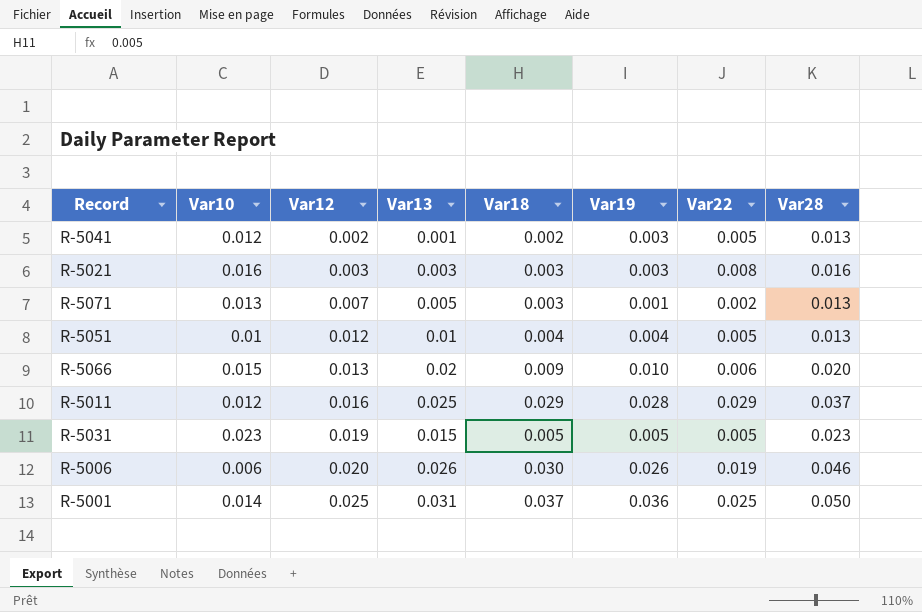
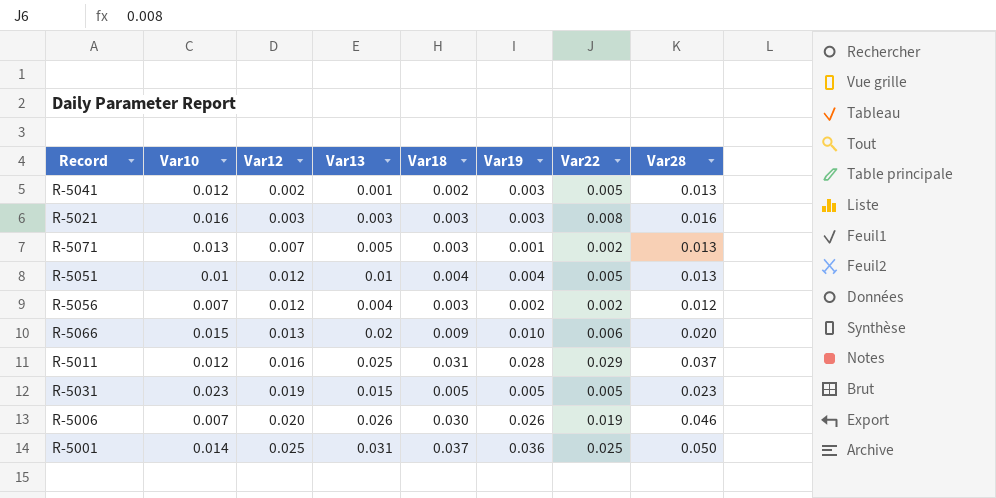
row R-5056: none -> 0.007 | 0.012 | 0.004 | 0.003 | 0.002 | 0.002 | 0.012
R-5011 | Var18: 0.029 -> 0.031
R-5006 | Var10: 0.006 -> 0.007

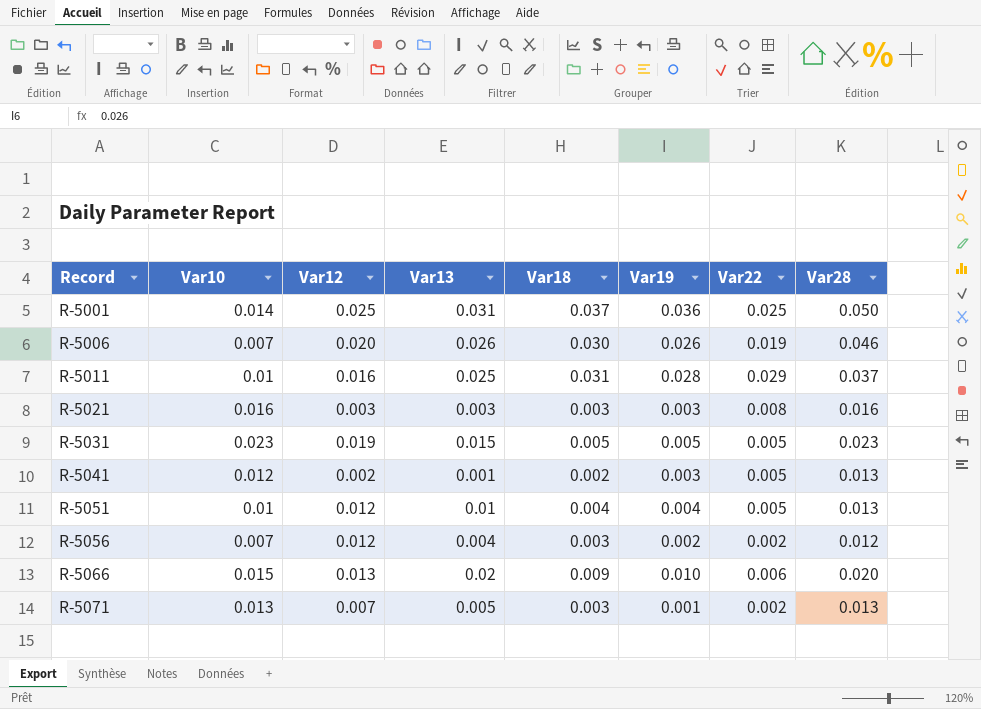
row order: Var12 ascending -> Record ascending
R-5011 | Var10: 0.012 -> 0.01

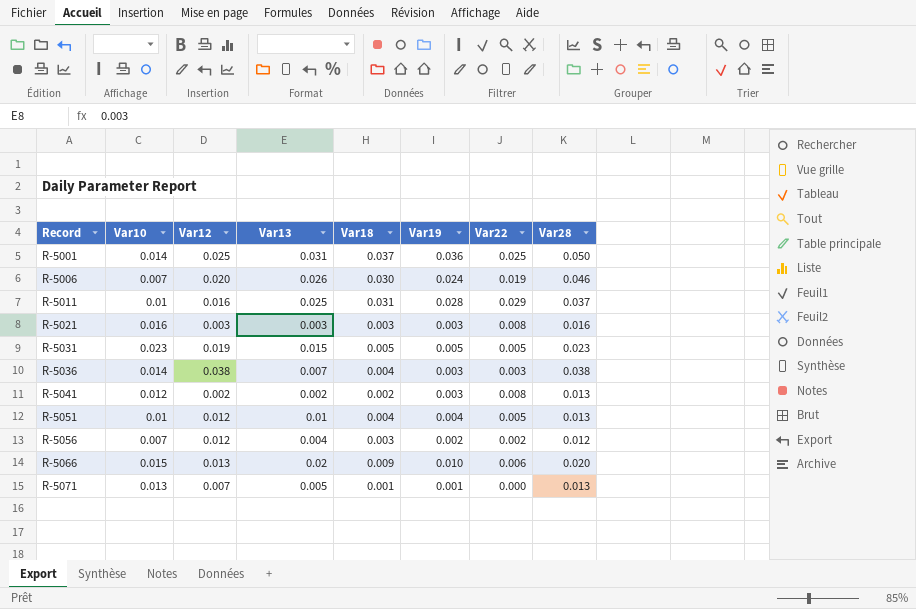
R-5006 | Var19: 0.026 -> 0.024
row R-5036: none -> 0.014 | 0.038 | 0.007 | 0.004 | 0.003 | 0.003 | 0.038
R-5041 | Var13: 0.001 -> 0.002
R-5041 | Var22: 0.005 -> 0.008
R-5071 | Var18: 0.003 -> 0.001
R-5071 | Var22: 0.002 -> 0.000

